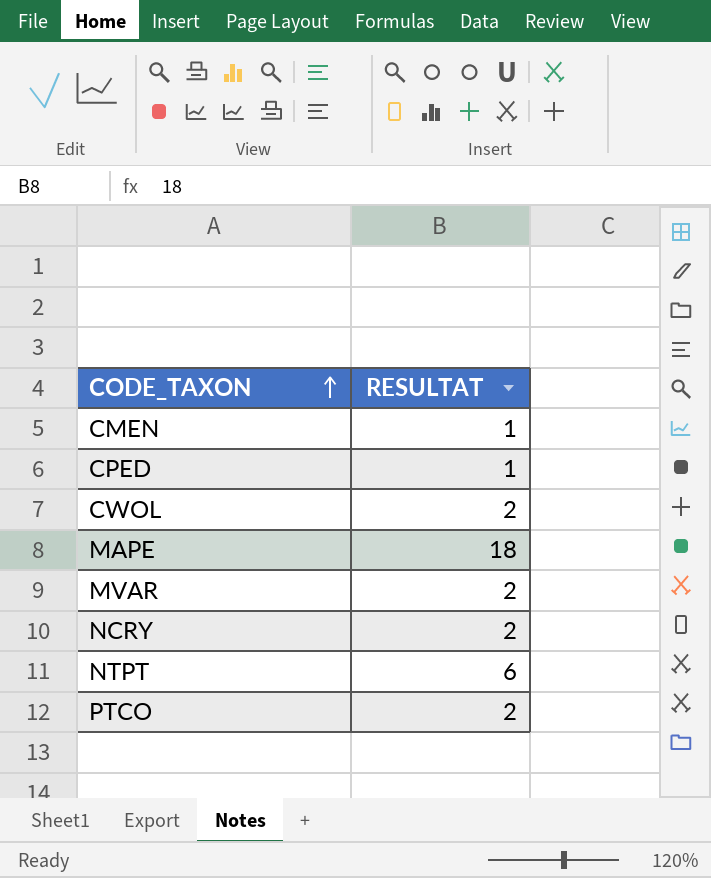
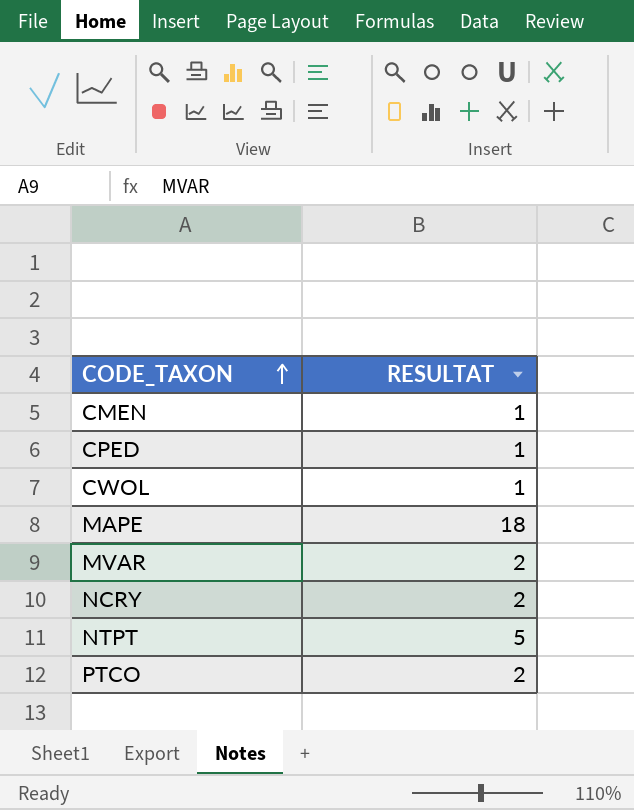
CWOL | RESULTAT: 2 -> 1
NTPT | RESULTAT: 6 -> 5

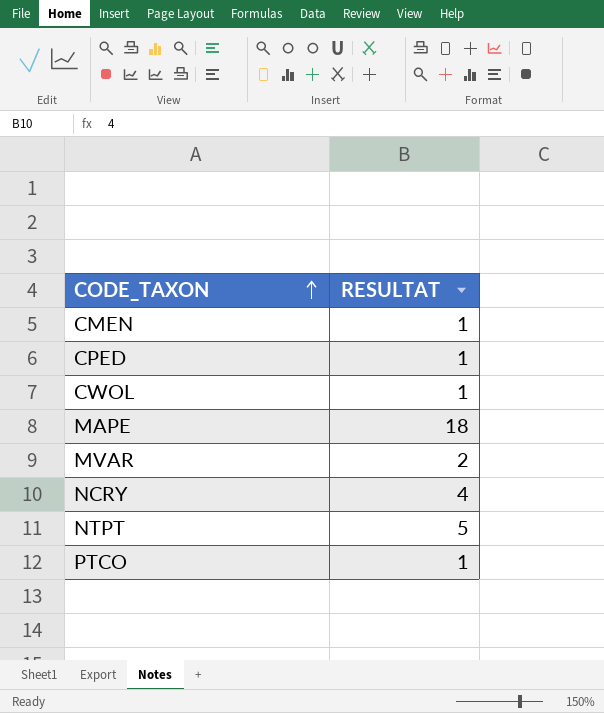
NCRY | RESULTAT: 2 -> 4
PTCO | RESULTAT: 2 -> 1

